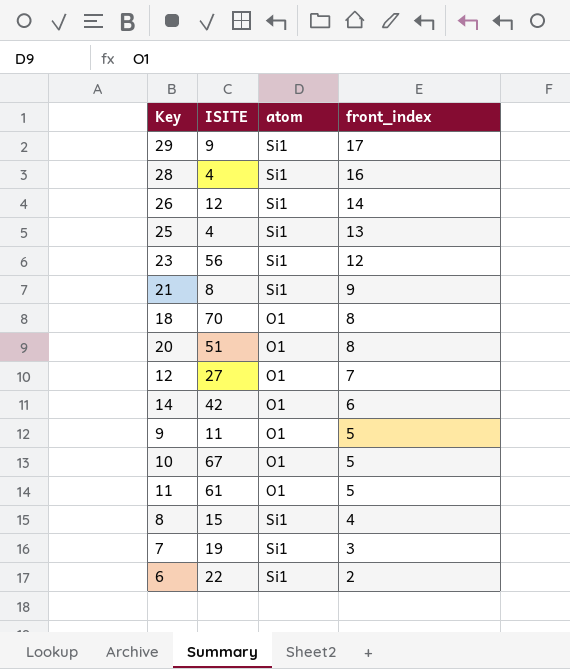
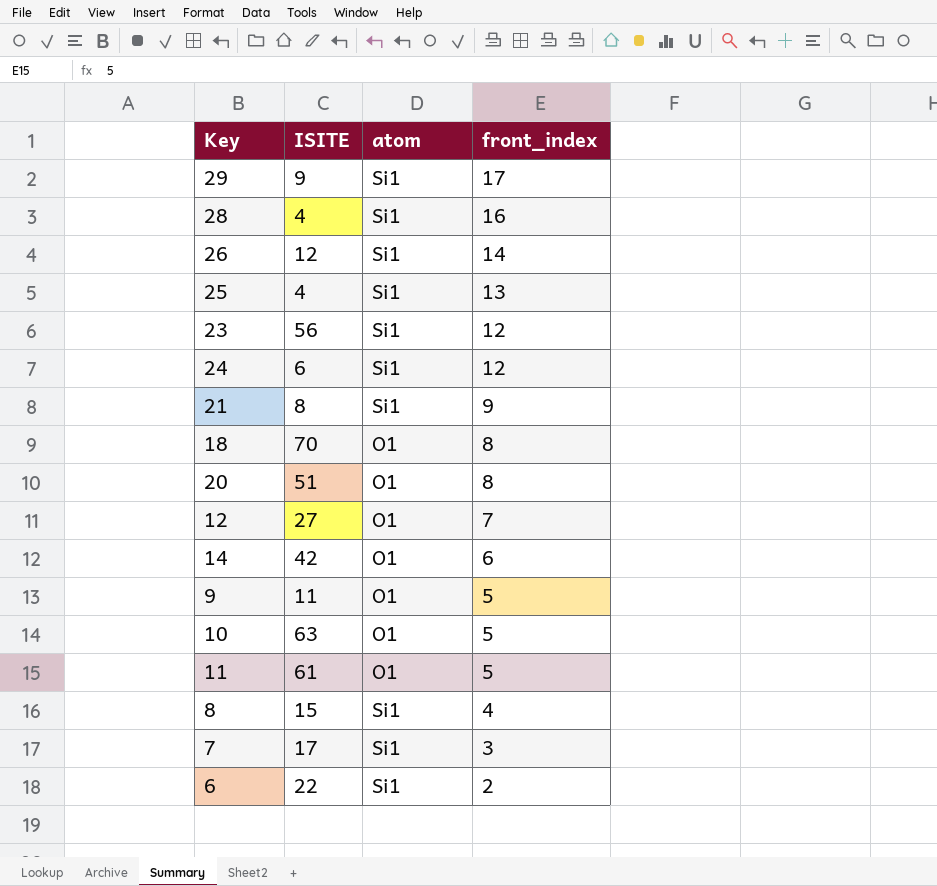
row 24: none -> 6 | Si1 | 12
10 | ISITE: 67 -> 63
7 | ISITE: 19 -> 17

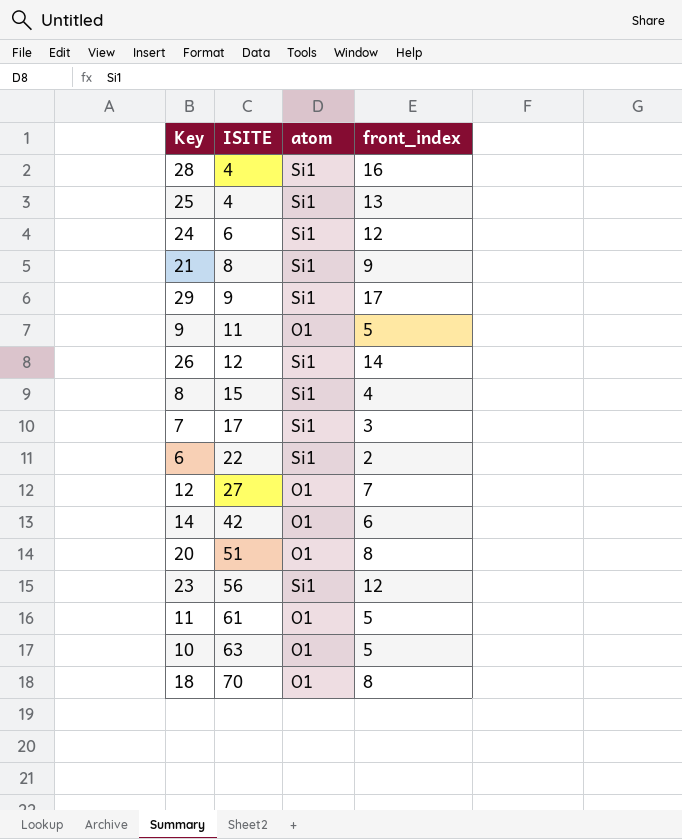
row order: front_index descending -> ISITE ascending

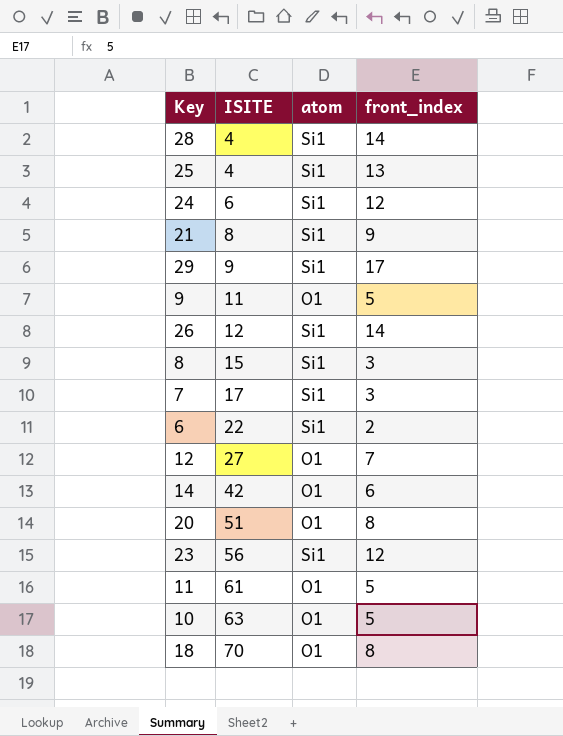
28 | front_index: 16 -> 14
8 | front_index: 4 -> 3

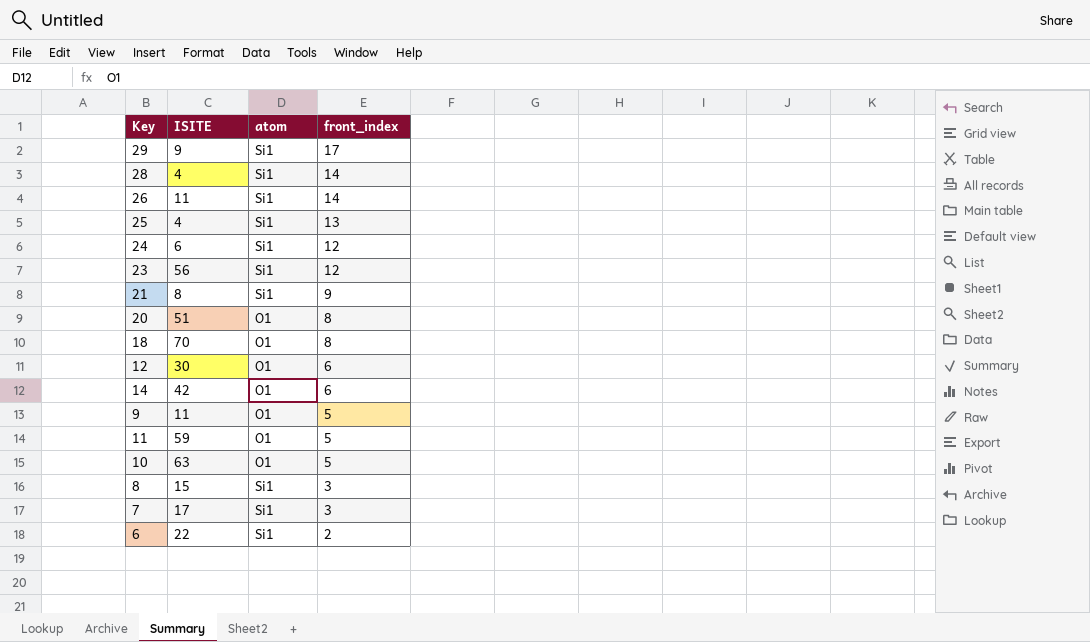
row order: ISITE ascending -> front_index descending
26 | ISITE: 12 -> 11
12 | ISITE: 27 -> 30
12 | front_index: 7 -> 6
11 | ISITE: 61 -> 59

